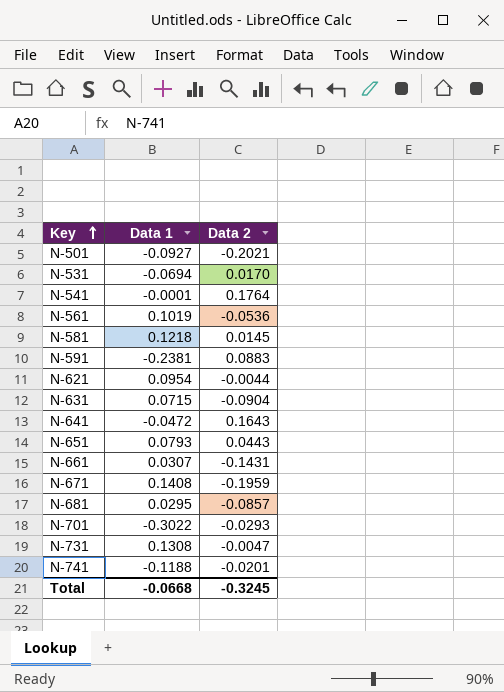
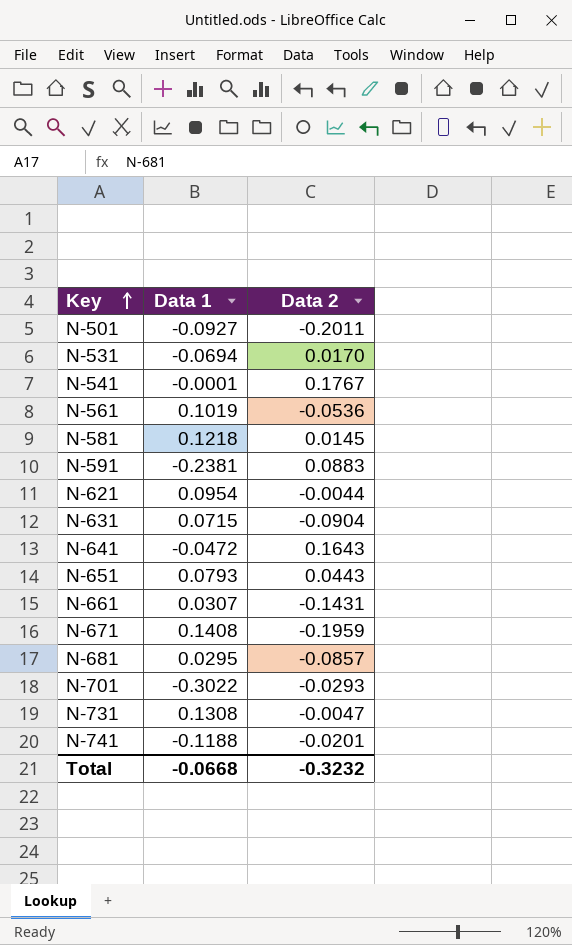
N-501 | Data 2: -0.2021 -> -0.2011
N-541 | Data 2: 0.1764 -> 0.1767
Total | Data 2: -0.3245 -> -0.3232

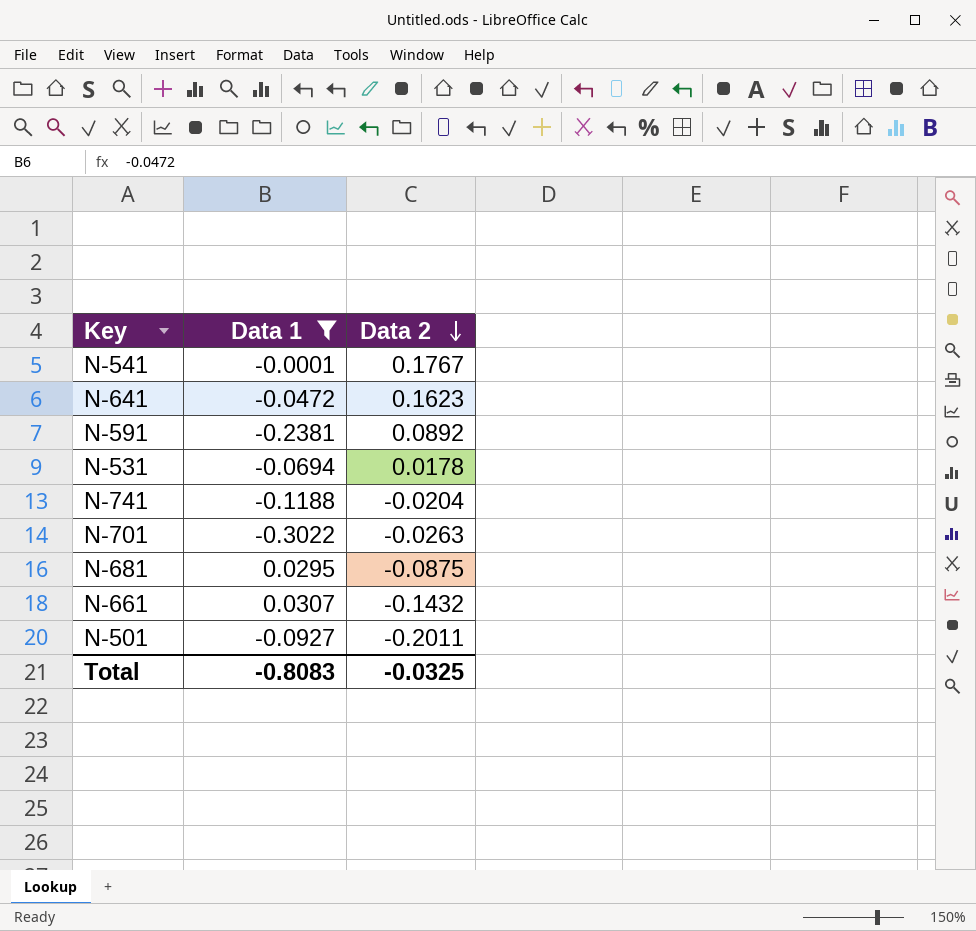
filter: none -> Data 1 <= 0.0307
row order: Key ascending -> Data 2 descending
N-641 | Data 2: 0.1643 -> 0.1623
N-591 | Data 2: 0.0883 -> 0.0892
N-531 | Data 2: 0.0170 -> 0.0178
N-741 | Data 2: -0.0201 -> -0.0204
N-701 | Data 2: -0.0293 -> -0.0263
N-681 | Data 2: -0.0857 -> -0.0875
N-661 | Data 2: -0.1431 -> -0.1432
Total | Data 1: -0.0668 -> -0.8083
Total | Data 2: -0.3232 -> -0.0325

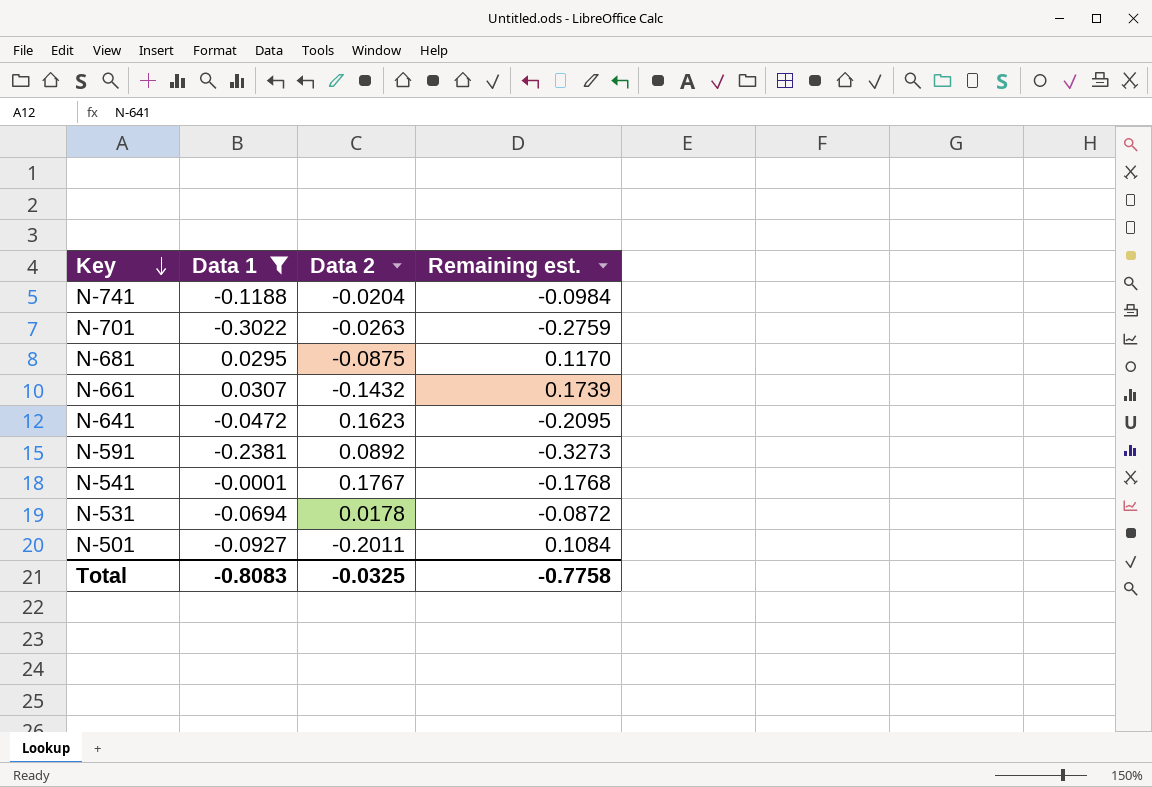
row order: Data 2 descending -> Key descending
column Remaining est. | formula: none -> [Data 1] - [Data 2]

